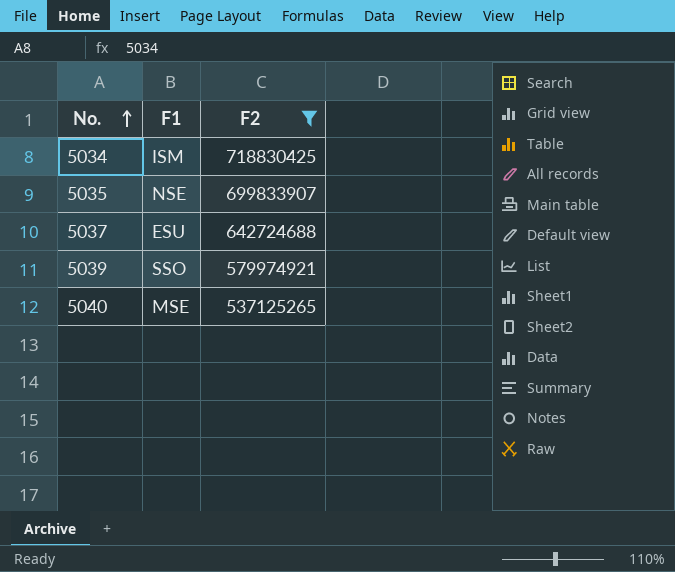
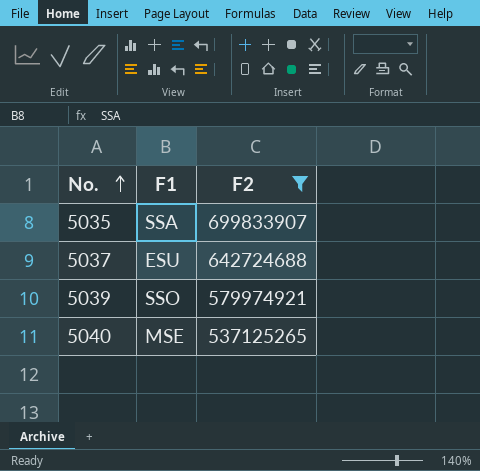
row 5034: ISM | 718830425 -> none
5035 | F1: NSE -> SSA

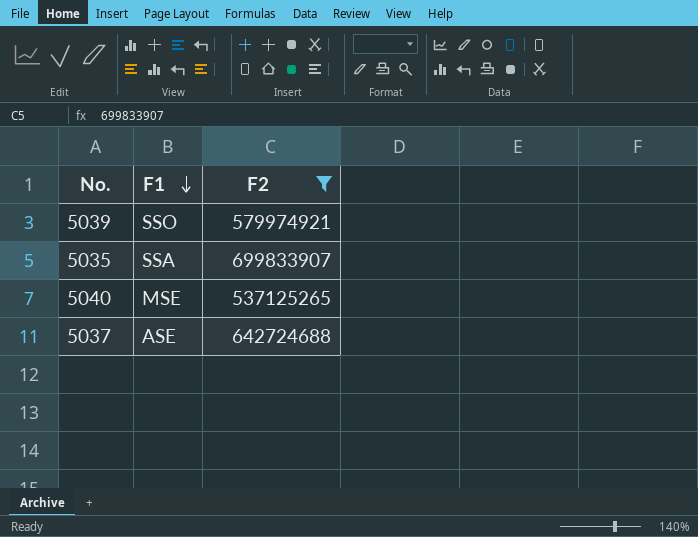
row order: No. ascending -> F1 descending
5037 | F1: ESU -> ASE

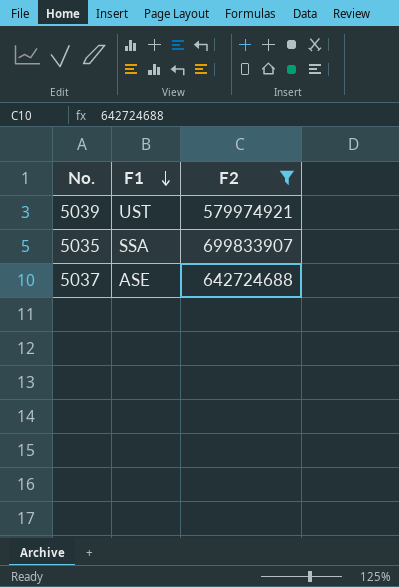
row 5040: MSE | 537125265 -> none
5039 | F1: SSO -> UST

